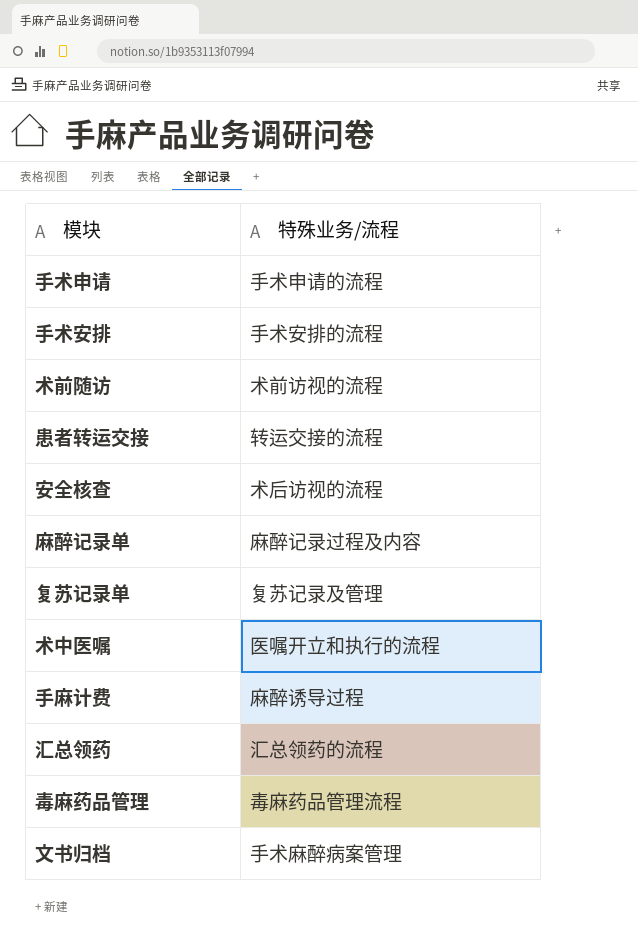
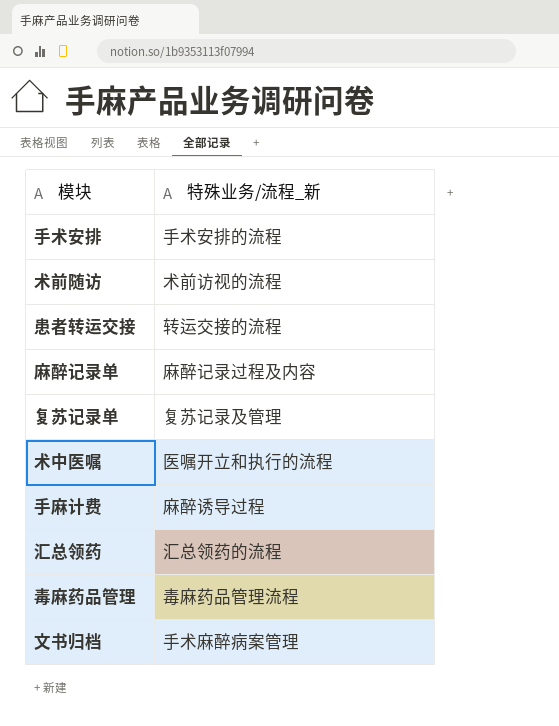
column name: 特殊业务/流程 -> 特殊业务/流程_新
row 手术申请: 手术申请的流程 -> none
row 安全核查: 术后访视的流程 -> none

